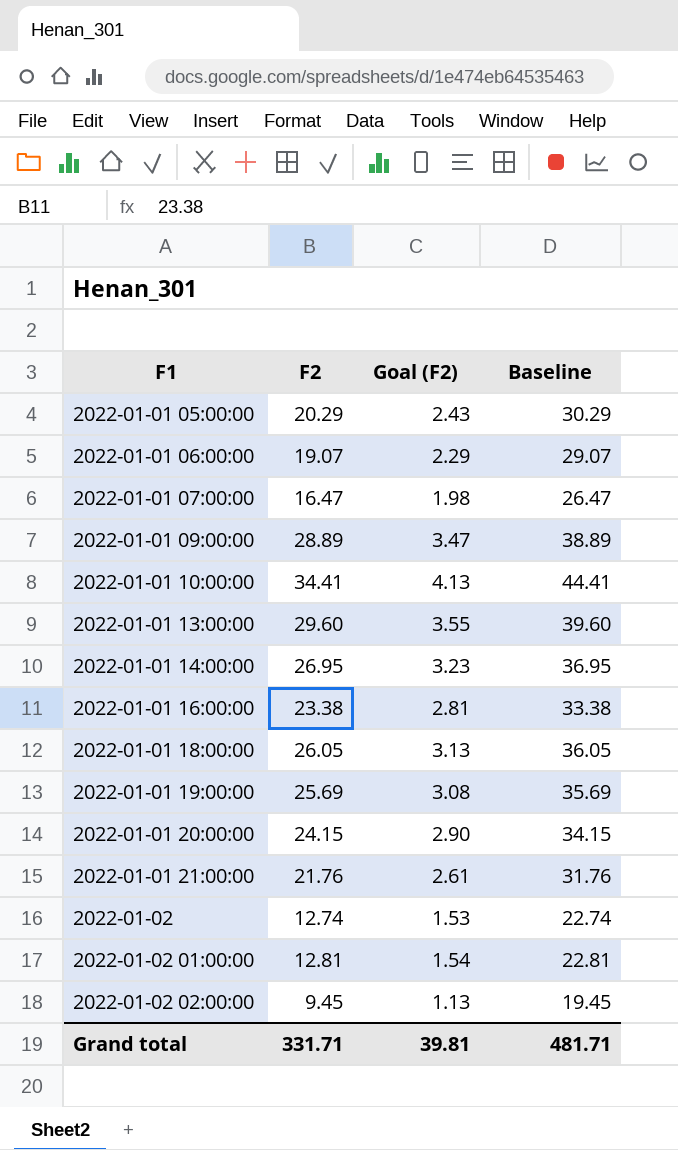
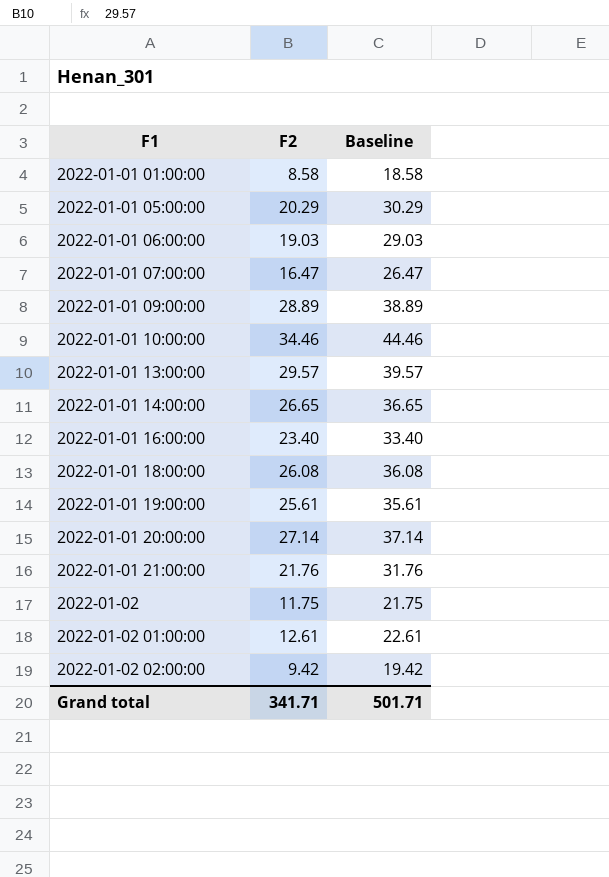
column Goal (F2) | formula: [F2] * 0.12 -> none
row 2022-01-01 01:00:00: none -> 8.58 | 18.58
2022-01-01 06:00:00 | F2: 19.07 -> 19.03
2022-01-01 06:00:00 | Baseline: 29.07 -> 29.03
2022-01-01 10:00:00 | F2: 34.41 -> 34.46
2022-01-01 10:00:00 | Baseline: 44.41 -> 44.46
2022-01-01 13:00:00 | F2: 29.60 -> 29.57
2022-01-01 13:00:00 | Baseline: 39.60 -> 39.57
2022-01-01 14:00:00 | F2: 26.95 -> 26.65
2022-01-01 14:00:00 | Baseline: 36.95 -> 36.65
2022-01-01 16:00:00 | F2: 23.38 -> 23.40
2022-01-01 16:00:00 | Baseline: 33.38 -> 33.40
2022-01-01 18:00:00 | F2: 26.05 -> 26.08
2022-01-01 18:00:00 | Baseline: 36.05 -> 36.08
2022-01-01 19:00:00 | F2: 25.69 -> 25.61
2022-01-01 19:00:00 | Baseline: 35.69 -> 35.61
2022-01-01 20:00:00 | F2: 24.15 -> 27.14
2022-01-01 20:00:00 | Baseline: 34.15 -> 37.14
2022-01-02 | F2: 12.74 -> 11.75
2022-01-02 | Baseline: 22.74 -> 21.75
2022-01-02 01:00:00 | F2: 12.81 -> 12.61
2022-01-02 01:00:00 | Baseline: 22.81 -> 22.61
2022-01-02 02:00:00 | F2: 9.45 -> 9.42
2022-01-02 02:00:00 | Baseline: 19.45 -> 19.42
Grand total | F2: 331.71 -> 341.71
Grand total | Baseline: 481.71 -> 501.71

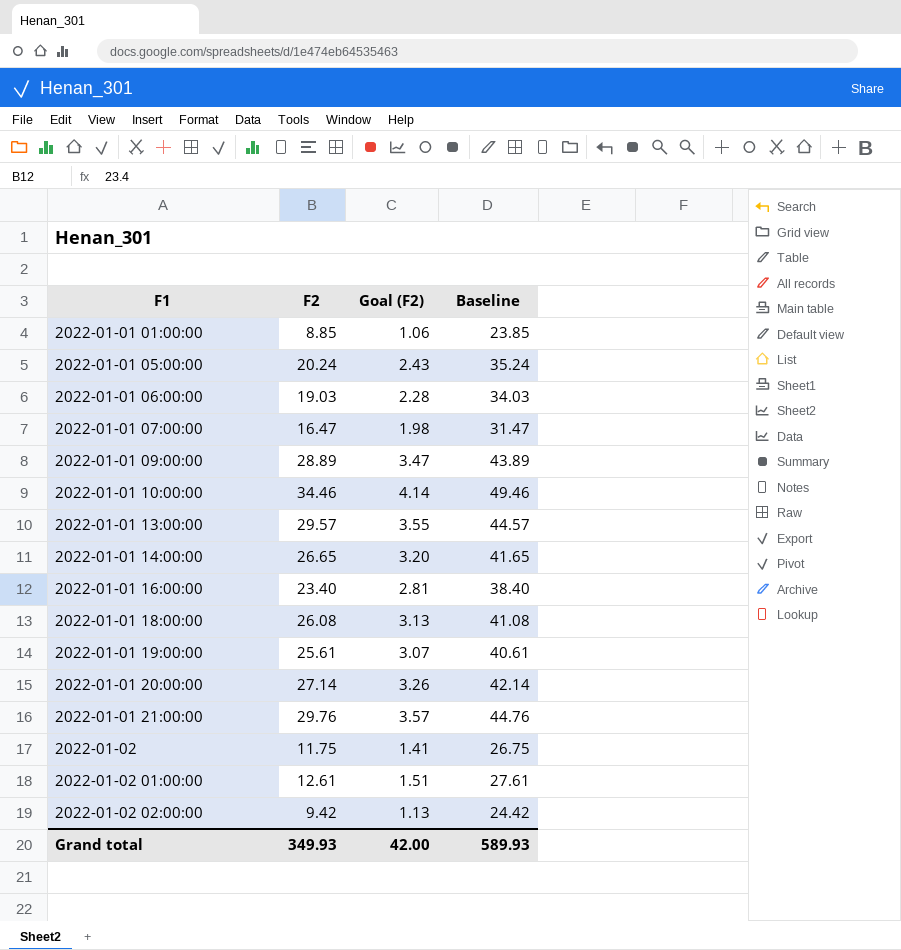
column Goal (F2) | formula: none -> [F2] * 0.12
column Baseline | formula: [F2] + 10 -> [F2] + 15
2022-01-01 01:00:00 | F2: 8.58 -> 8.85
2022-01-01 05:00:00 | F2: 20.29 -> 20.24
2022-01-01 21:00:00 | F2: 21.76 -> 29.76
Grand total | F2: 341.71 -> 349.93
Grand total | Baseline: 501.71 -> 589.93

